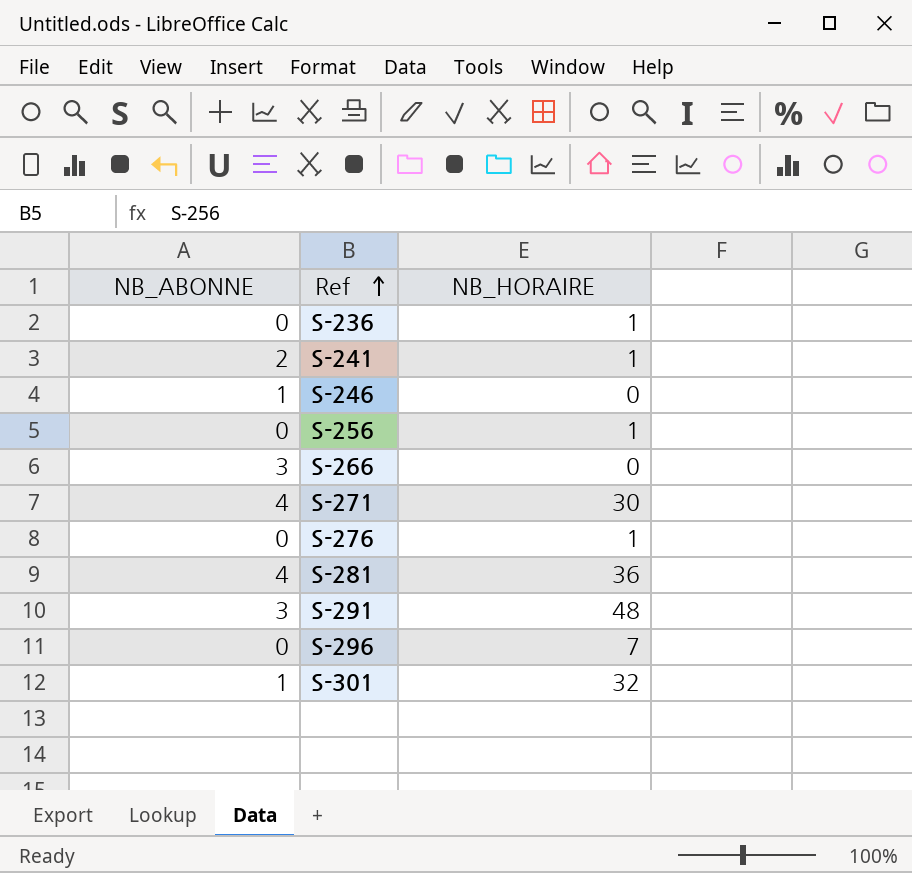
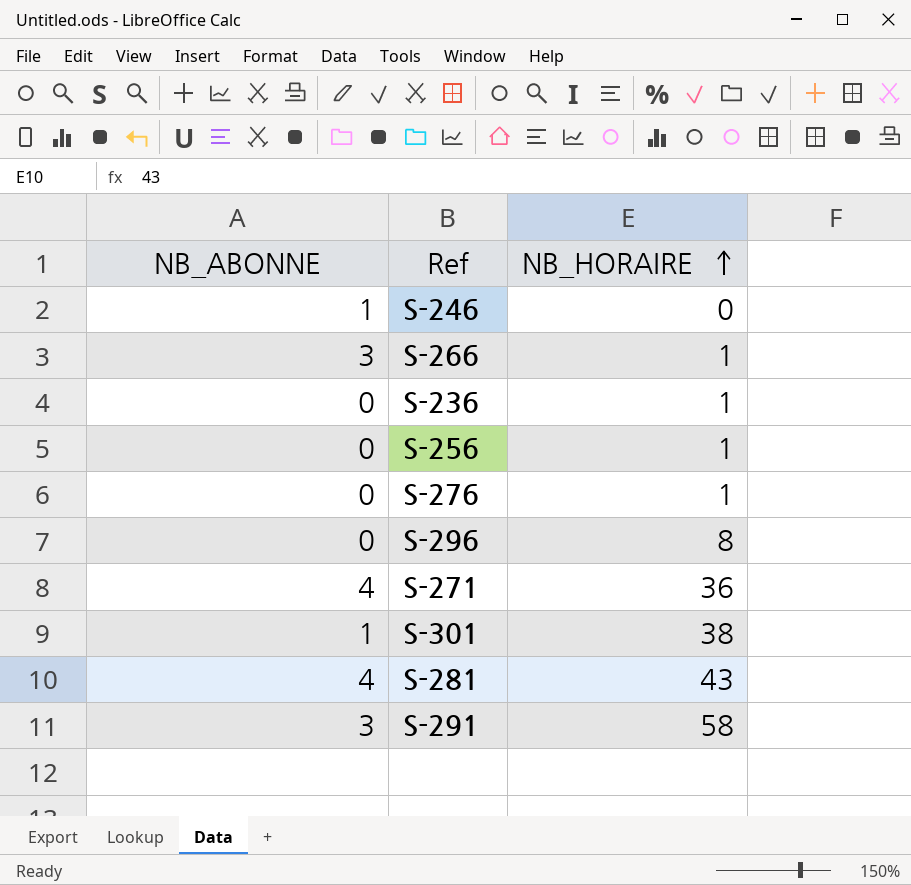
row order: Ref ascending -> NB_HORAIRE ascending
row S-241: 2 | 1 -> none
S-266 | NB_HORAIRE: 0 -> 1
S-296 | NB_HORAIRE: 7 -> 8
S-271 | NB_HORAIRE: 30 -> 36
S-301 | NB_HORAIRE: 32 -> 38
S-281 | NB_HORAIRE: 36 -> 43
S-291 | NB_HORAIRE: 48 -> 58

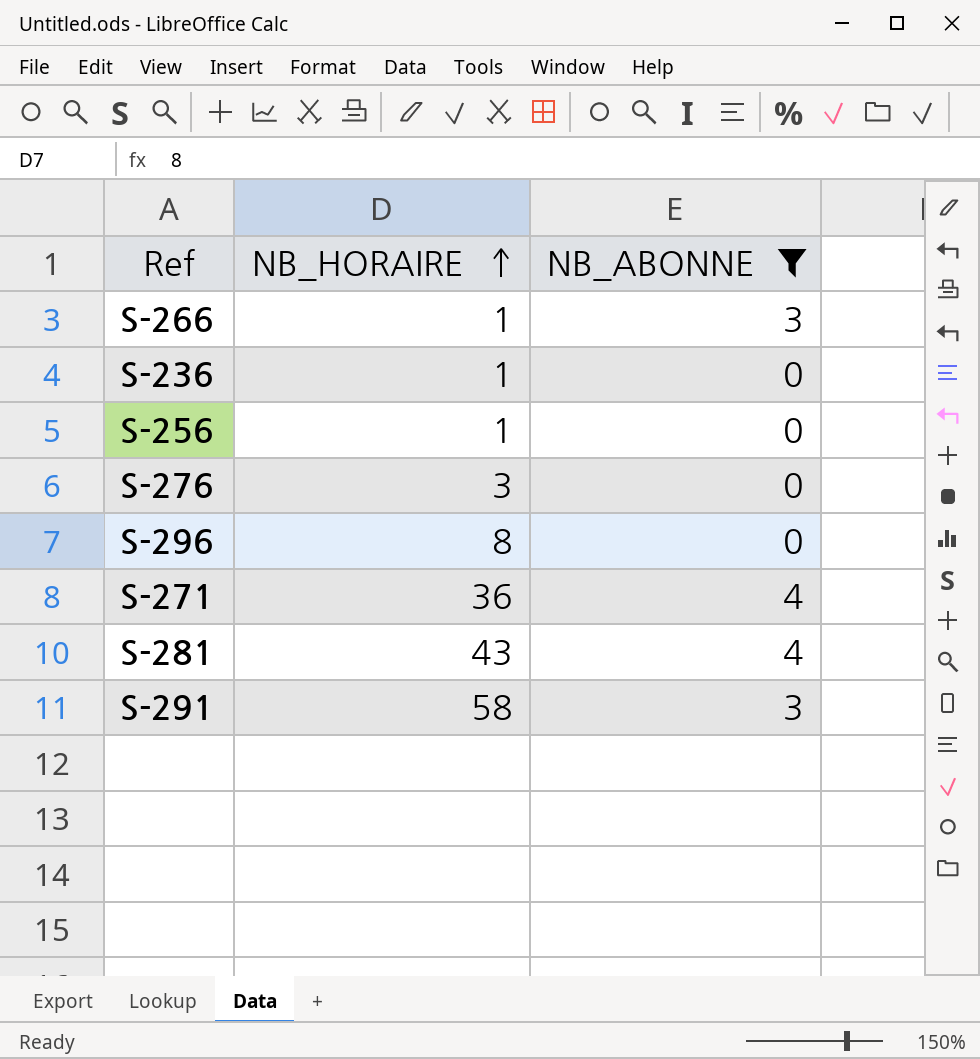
filter: none -> NB_ABONNE != 1
column NB_ABONNE | position: 1 -> 3
S-276 | NB_HORAIRE: 1 -> 3

